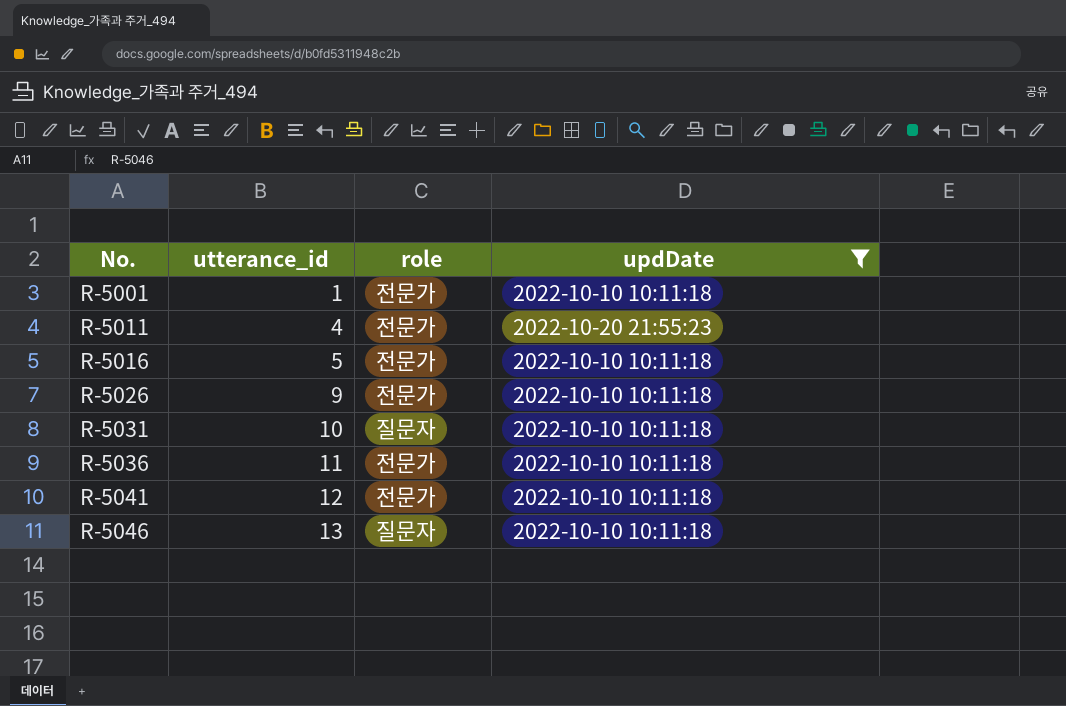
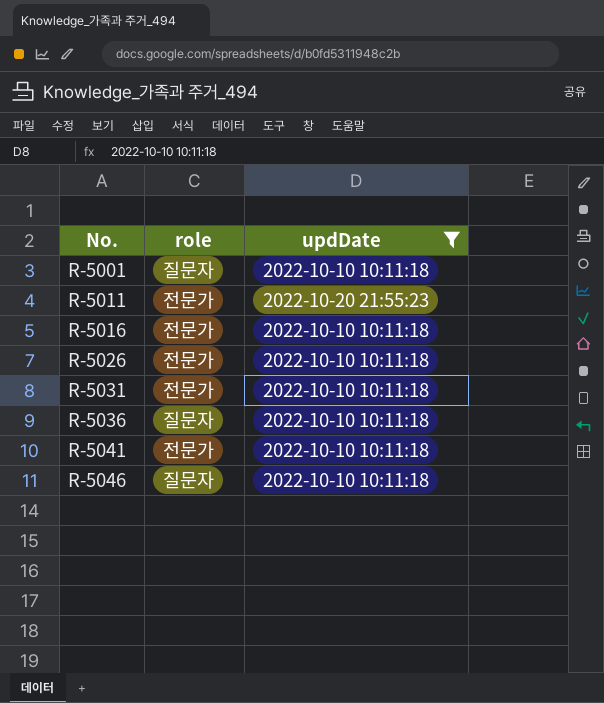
column utterance_id | position: 2 -> none
R-5001 | role: 전문가 -> 질문자
R-5031 | role: 질문자 -> 전문가
R-5036 | role: 전문가 -> 질문자

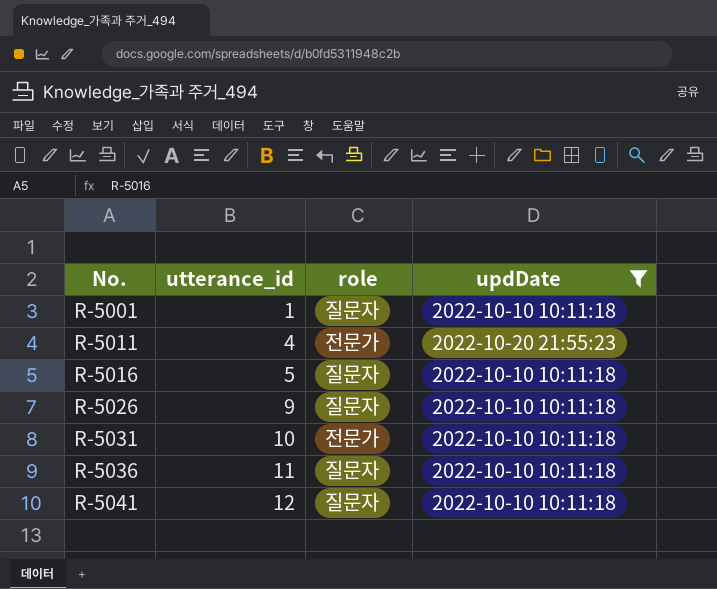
column utterance_id | position: none -> 2
row R-5046: 질문자 | 2022-10-10 10:11:18 -> none
R-5016 | role: 전문가 -> 질문자
R-5026 | role: 전문가 -> 질문자
R-5041 | role: 전문가 -> 질문자

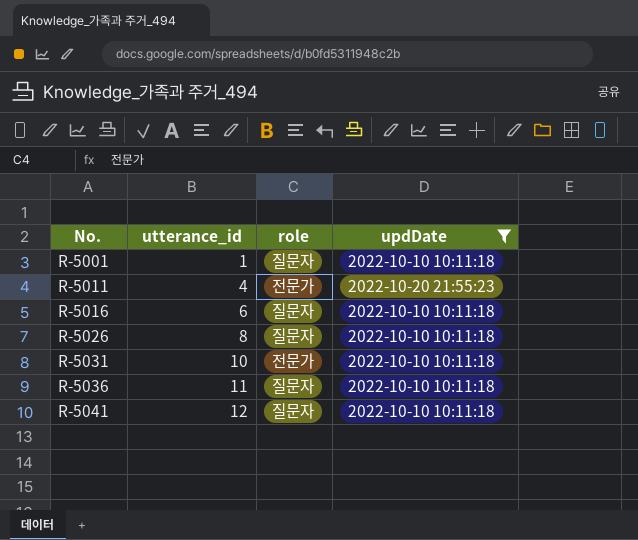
R-5016 | utterance_id: 5 -> 6
R-5026 | utterance_id: 9 -> 8

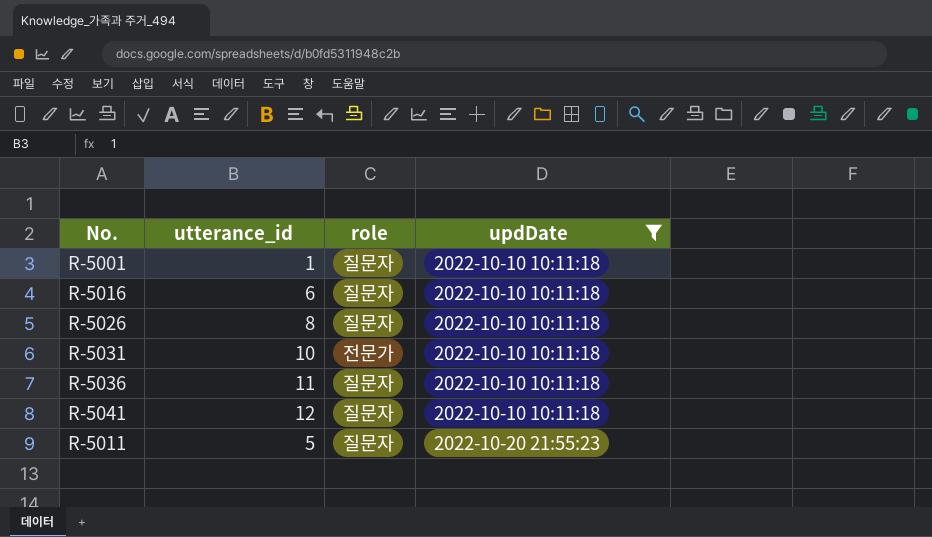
row order: No. ascending -> updDate ascending
R-5011 | utterance_id: 4 -> 5
R-5011 | role: 전문가 -> 질문자

